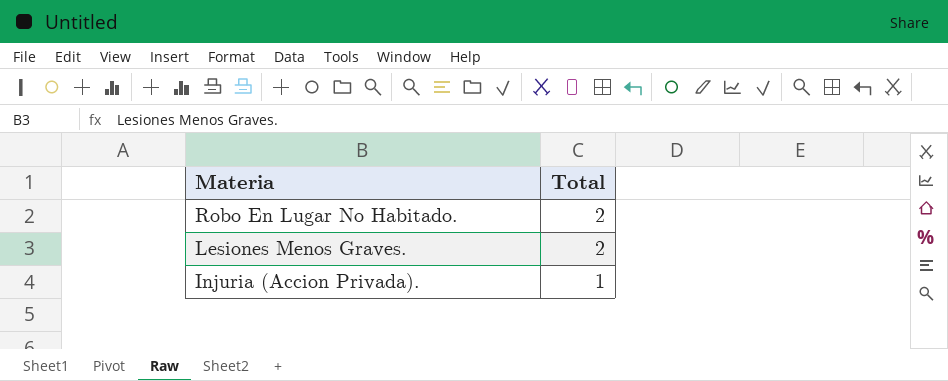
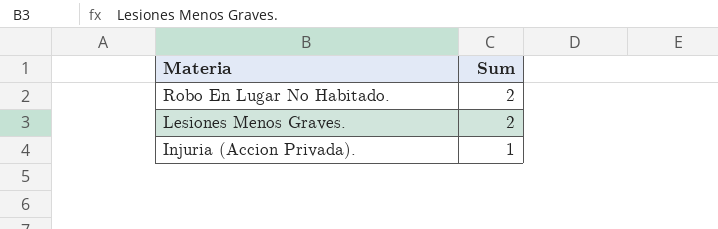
column name: Total -> Sum

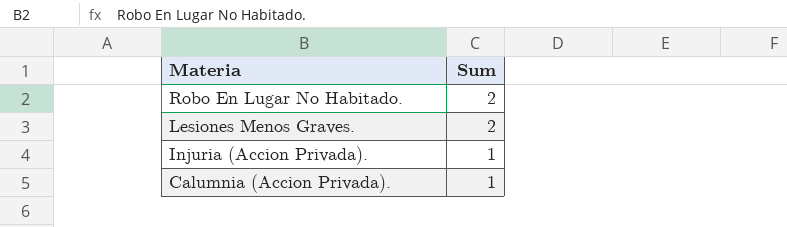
row Calumnia (Accion Privada).: none -> 1

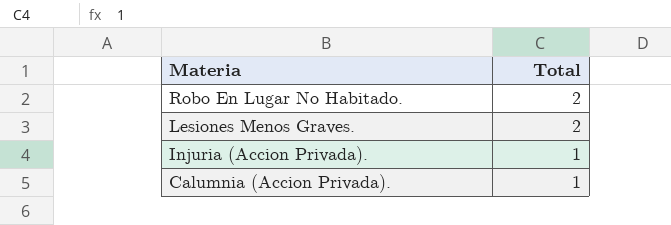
column name: Sum -> Total

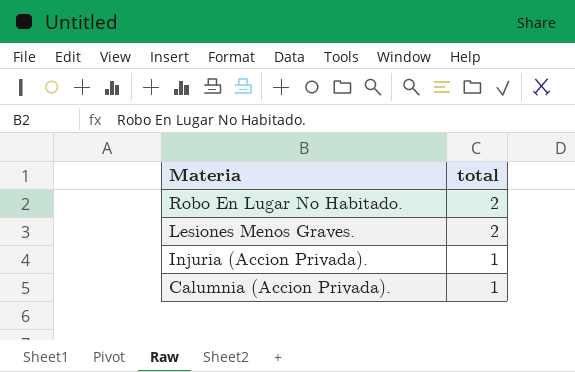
column name: Total -> total

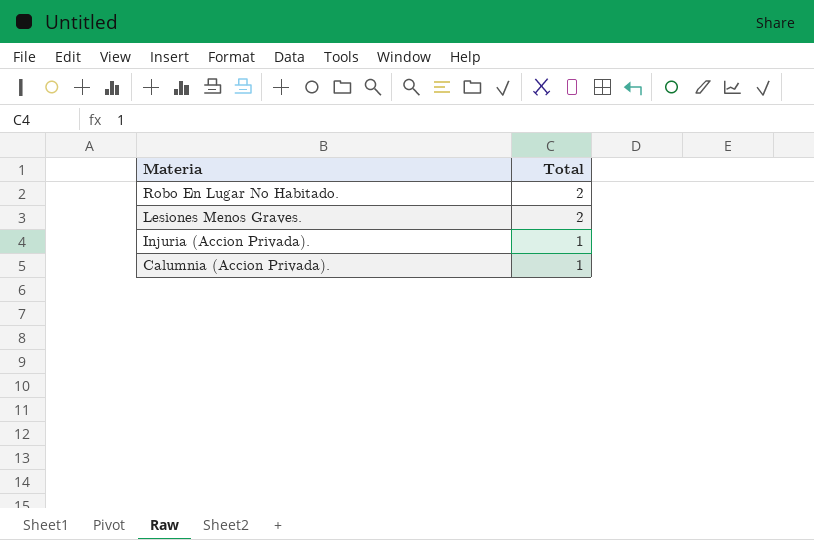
column name: total -> Total

